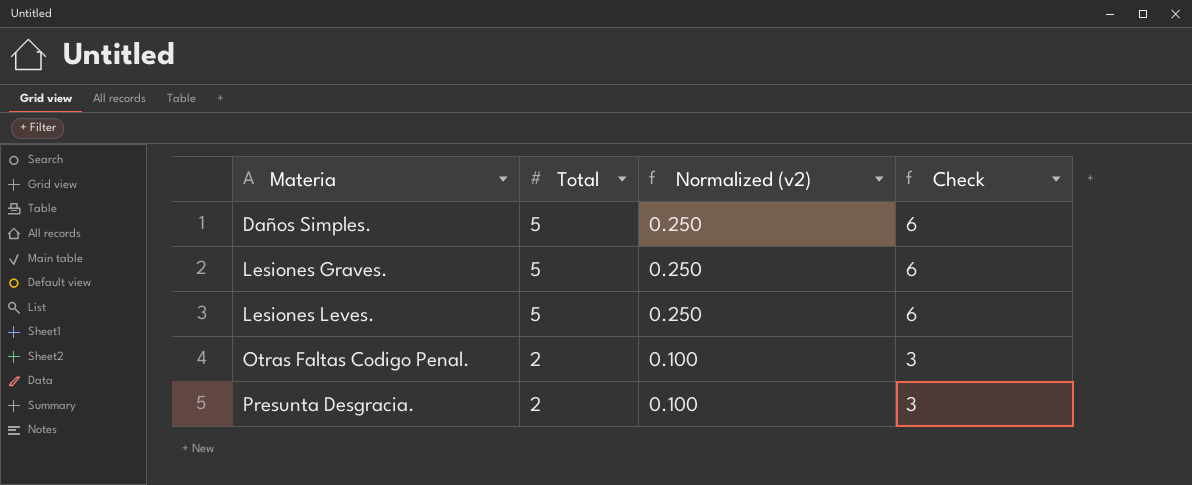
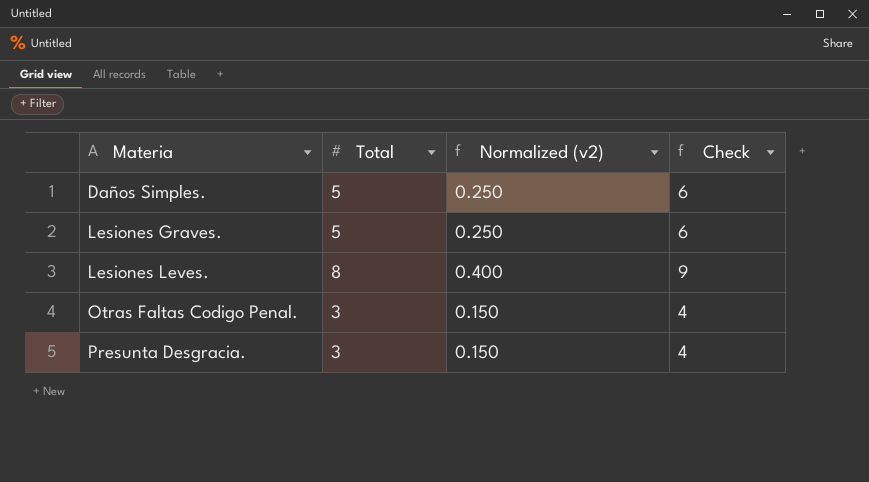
Lesiones Leves. | Total: 5 -> 8
Lesiones Leves. | Normalized (v2): 0.250 -> 0.400
Lesiones Leves. | Check: 6 -> 9
Otras Faltas Codigo Penal. | Total: 2 -> 3
Otras Faltas Codigo Penal. | Normalized (v2): 0.100 -> 0.150
Otras Faltas Codigo Penal. | Check: 3 -> 4
Presunta Desgracia. | Total: 2 -> 3
Presunta Desgracia. | Normalized (v2): 0.100 -> 0.150
Presunta Desgracia. | Check: 3 -> 4

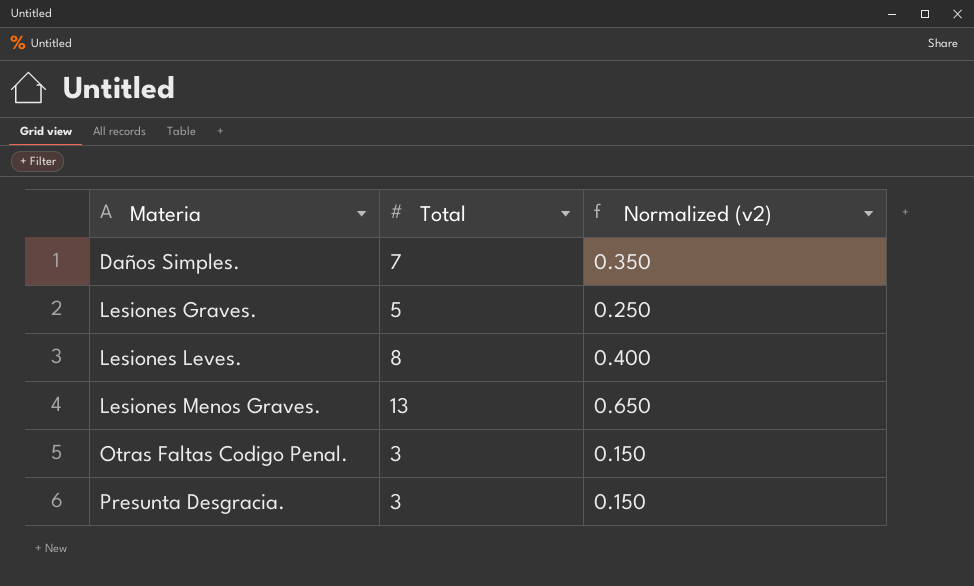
column Check | formula: [Total] + 1 -> none
Daños Simples. | Total: 5 -> 7
Daños Simples. | Normalized (v2): 0.250 -> 0.350
row Lesiones Menos Graves.: none -> 13 | 0.650

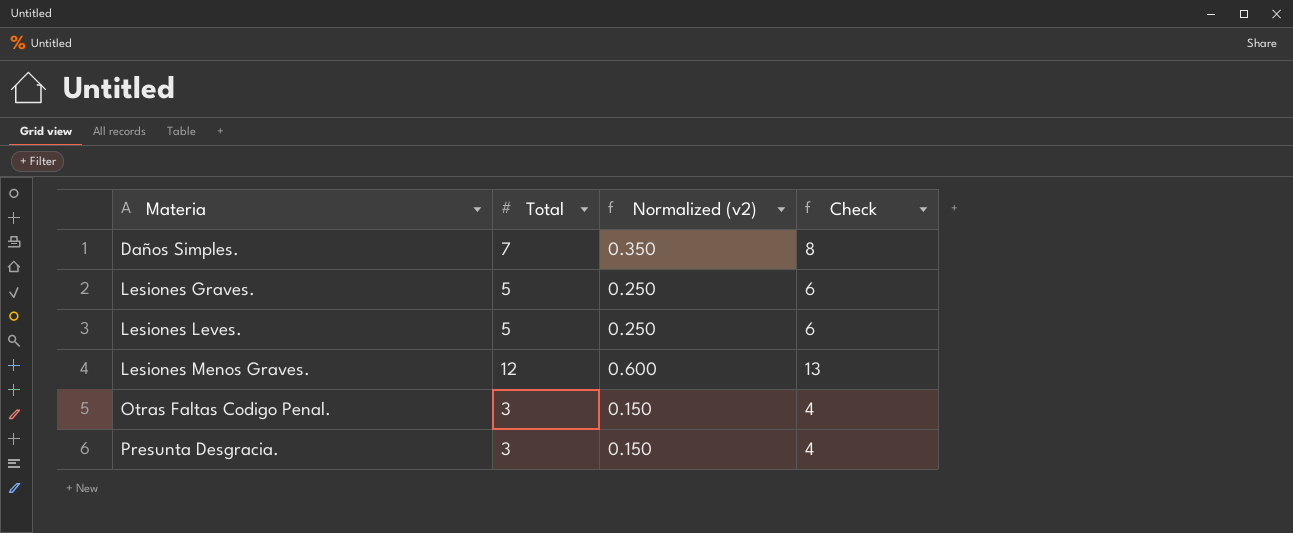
column Check | formula: none -> [Total] + 1
Lesiones Leves. | Total: 8 -> 5
Lesiones Leves. | Normalized (v2): 0.400 -> 0.250
Lesiones Menos Graves. | Total: 13 -> 12
Lesiones Menos Graves. | Normalized (v2): 0.650 -> 0.600

